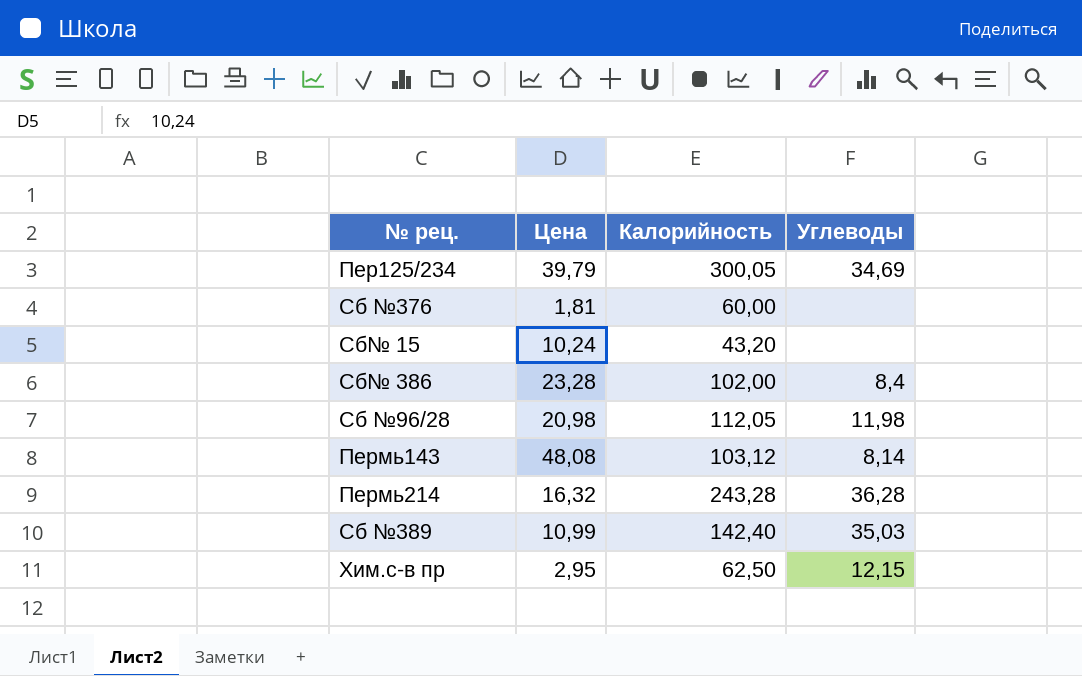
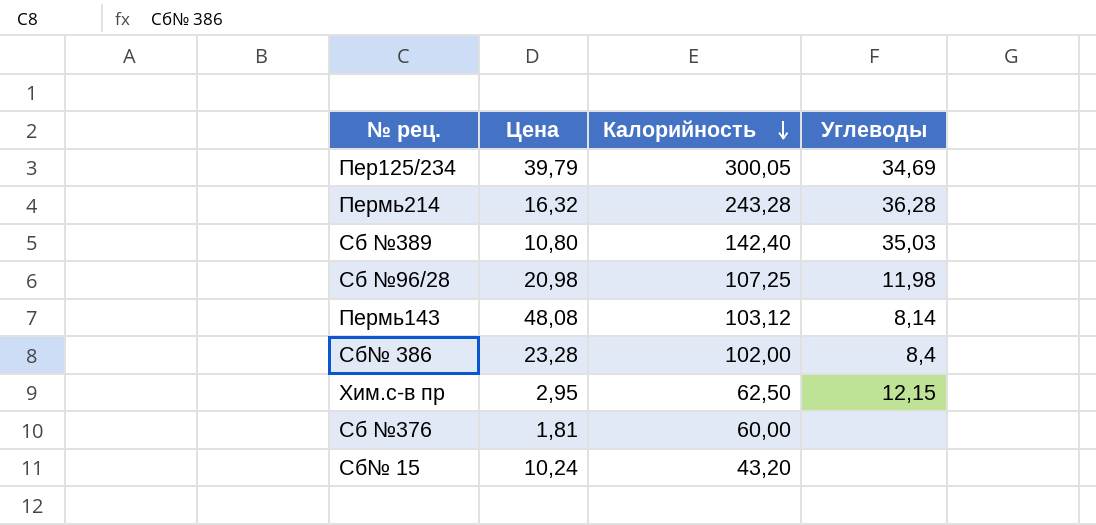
row order: none -> Калорийность descending
Сб №389 | Цена: 10,99 -> 10,80
Сб №96/28 | Калорийность: 112,05 -> 107,25

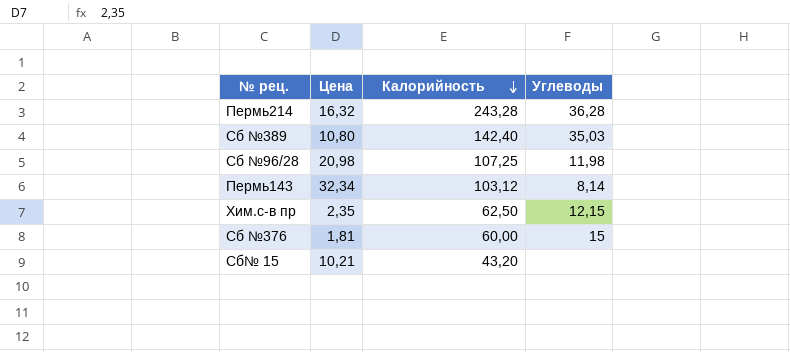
row Пер125/234: 39,79 | 300,05 | 34,69 -> none
row Сб№ 386: 23,28 | 102,00 | 8,4 -> none
Пермь143 | Цена: 48,08 -> 32,34
Хим.с-в пр | Цена: 2,95 -> 2,35
Сб №376 | Углеводы: none -> 15
Сб№ 15 | Цена: 10,24 -> 10,21

